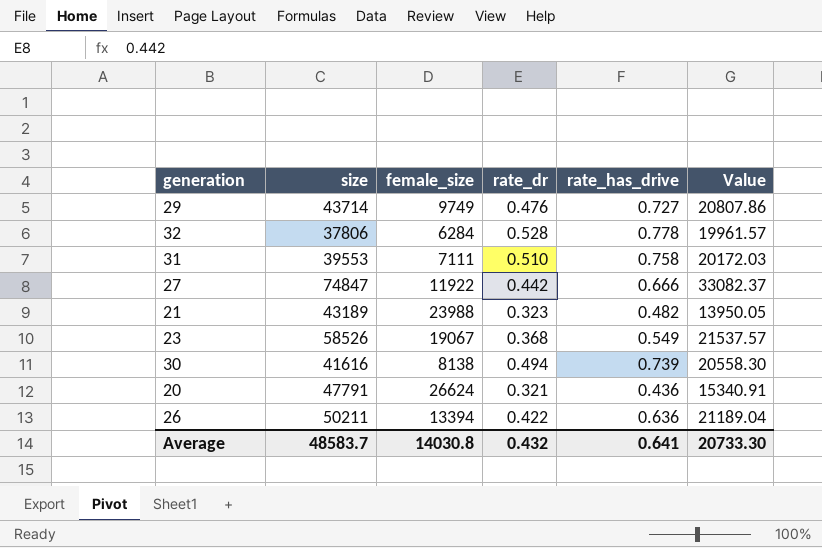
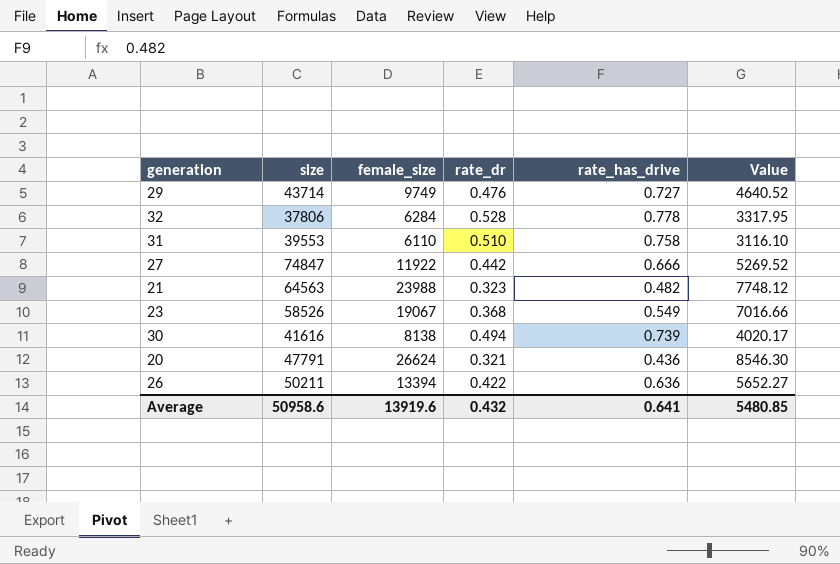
column Value | formula: [size] * [rate_dr] -> [female_size] * [rate_dr]
31 | female_size: 7111 -> 6110
21 | size: 43189 -> 64563
Average | size: 48583.7 -> 50958.6
Average | female_size: 14030.8 -> 13919.6
Average | Value: 20733.30 -> 5480.85

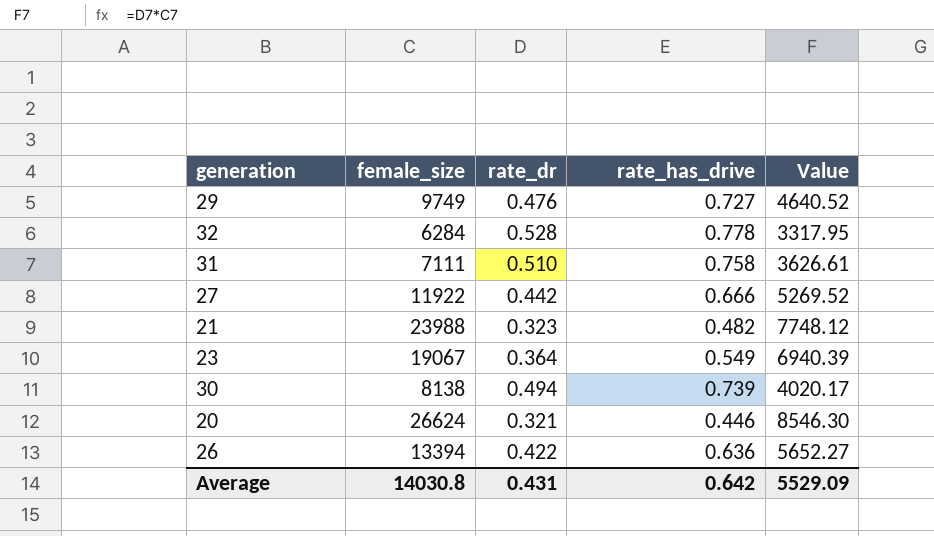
column size | position: 2 -> none
31 | female_size: 6110 -> 7111
31 | Value: 3116.10 -> 3626.61
23 | rate_dr: 0.368 -> 0.364
23 | Value: 7016.66 -> 6940.39
20 | rate_has_drive: 0.436 -> 0.446
Average | female_size: 13919.6 -> 14030.8
Average | rate_dr: 0.432 -> 0.431
Average | rate_has_drive: 0.641 -> 0.642
Average | Value: 5480.85 -> 5529.09

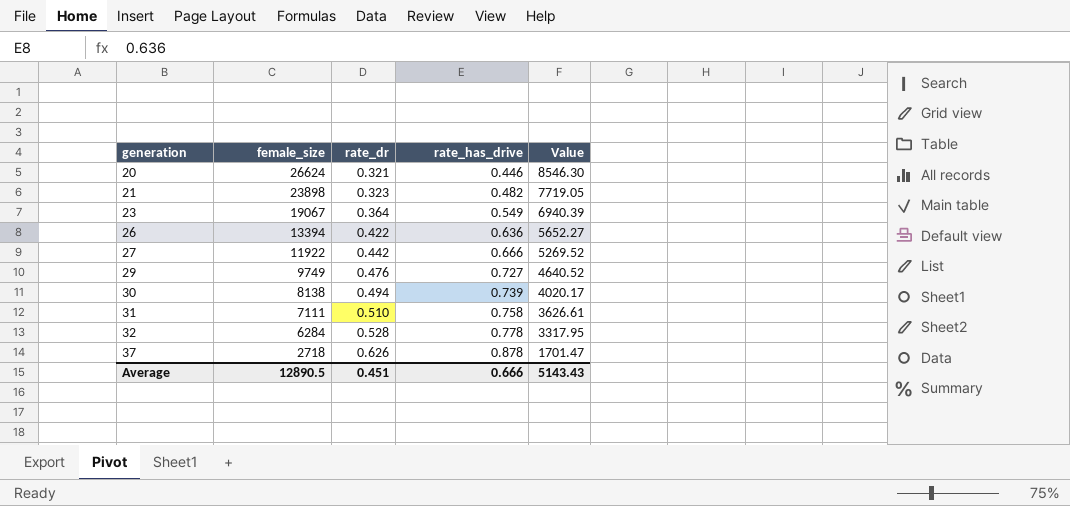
row order: none -> generation ascending
21 | female_size: 23988 -> 23898
21 | Value: 7748.12 -> 7719.05
row 37: none -> 2718 | 0.626 | 0.878 | 1701.47
Average | female_size: 14030.8 -> 12890.5
Average | rate_dr: 0.431 -> 0.451
Average | rate_has_drive: 0.642 -> 0.666
Average | Value: 5529.09 -> 5143.43

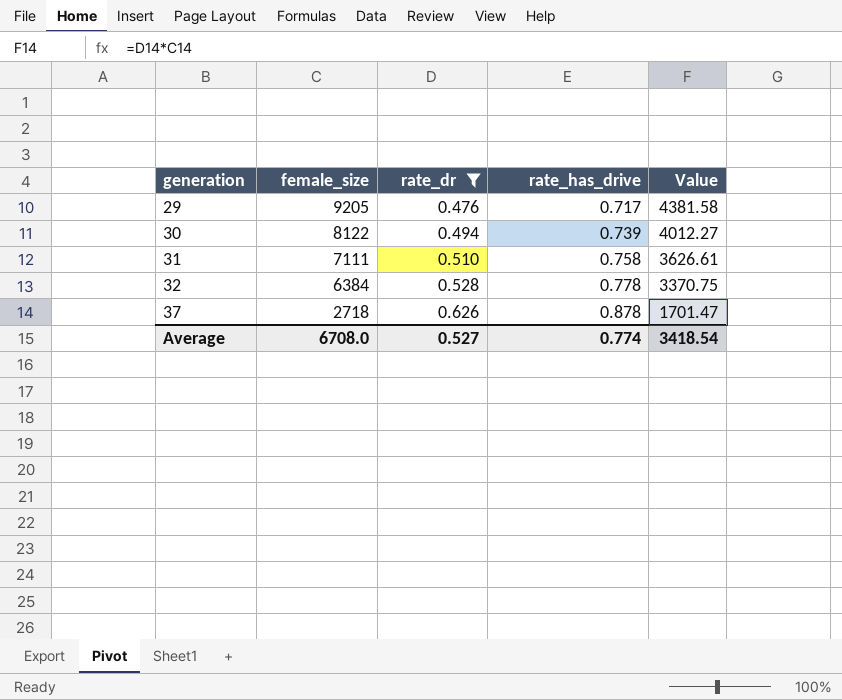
filter: none -> rate_dr >= 0.476
29 | female_size: 9749 -> 9205
29 | rate_has_drive: 0.727 -> 0.717
29 | Value: 4640.52 -> 4381.58
30 | female_size: 8138 -> 8122
30 | Value: 4020.17 -> 4012.27
32 | female_size: 6284 -> 6384
32 | Value: 3317.95 -> 3370.75
Average | female_size: 12890.5 -> 6708.0
Average | rate_dr: 0.451 -> 0.527
Average | rate_has_drive: 0.666 -> 0.774
Average | Value: 5143.43 -> 3418.54

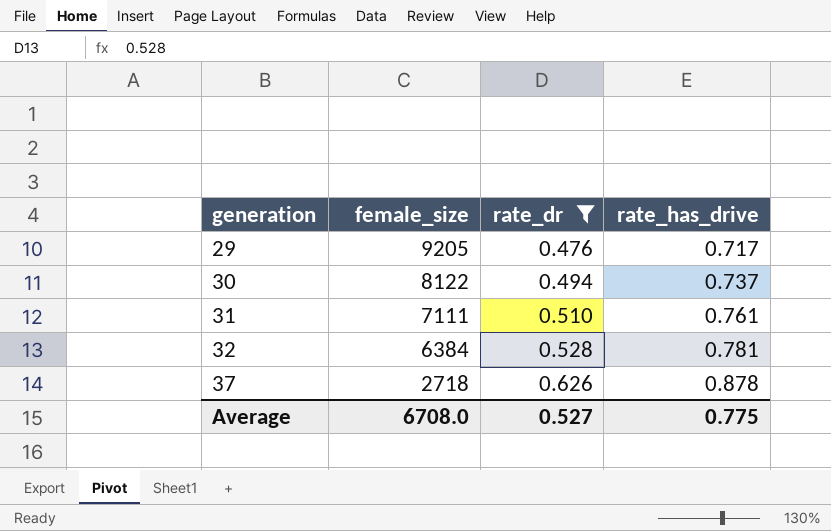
column Value | formula: [female_size] * [rate_dr] -> none
30 | rate_has_drive: 0.739 -> 0.737
31 | rate_has_drive: 0.758 -> 0.761
32 | rate_has_drive: 0.778 -> 0.781
Average | rate_has_drive: 0.774 -> 0.775

